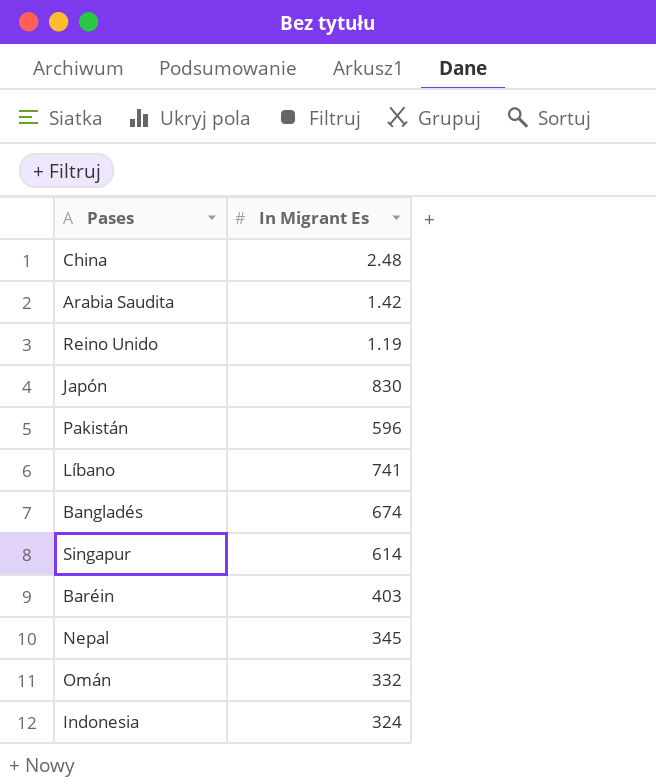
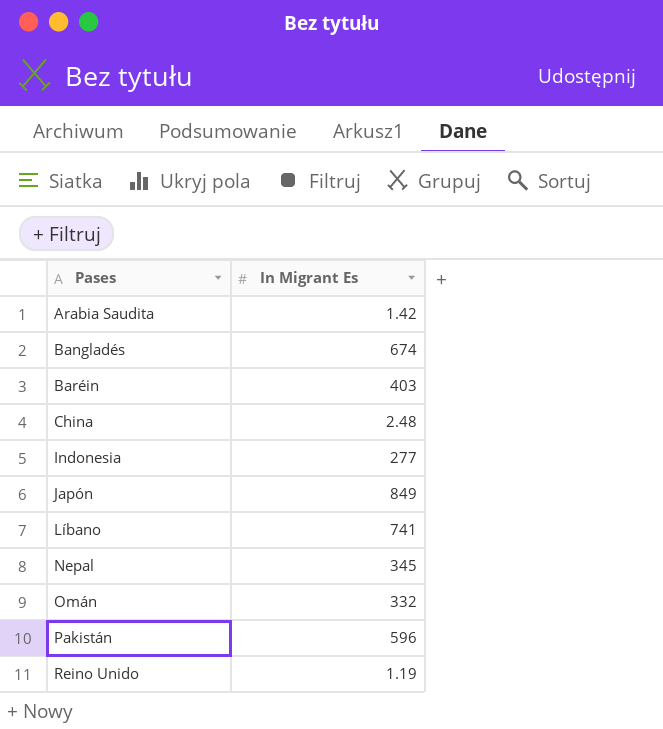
row order: none -> Pases ascending
row Singapur: 614 -> none
Indonesia | In Migrant Es: 324 -> 277
Japón | In Migrant Es: 830 -> 849

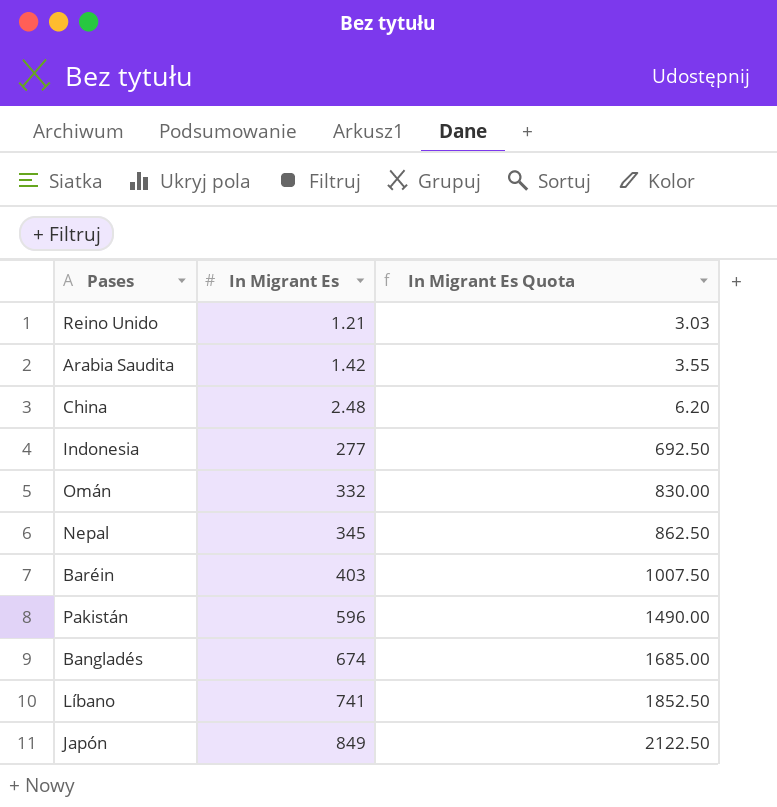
row order: Pases ascending -> In Migrant Es ascending
column In Migrant Es Quota | formula: none -> [In Migrant Es] * 2.5
Reino Unido | In Migrant Es: 1.19 -> 1.21

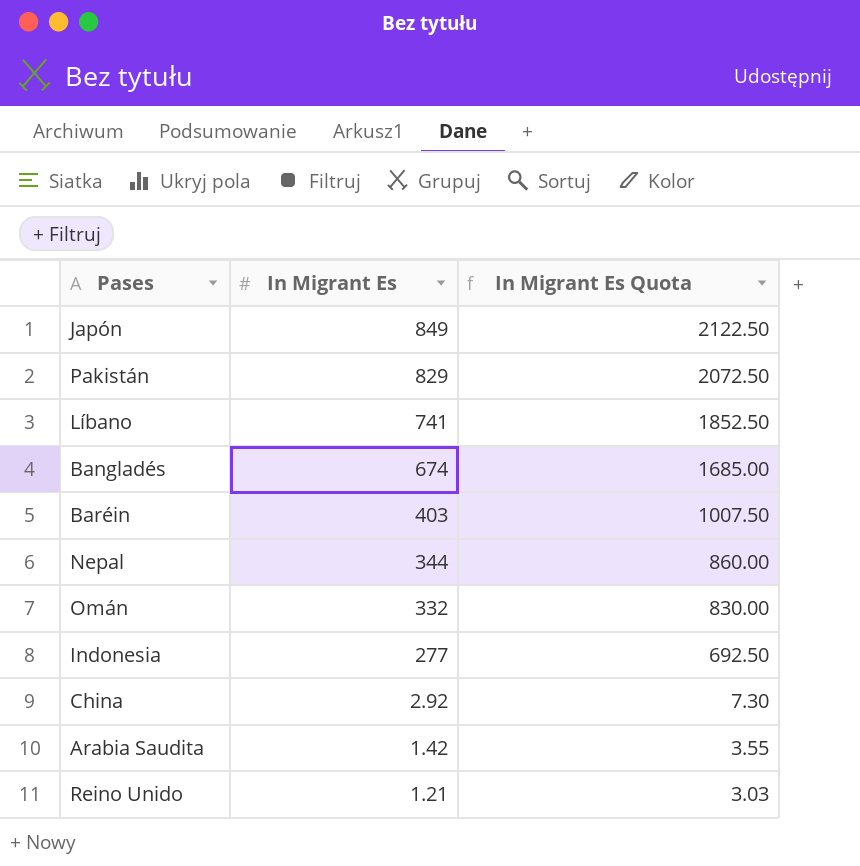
row order: In Migrant Es ascending -> In Migrant Es descending
Pakistán | In Migrant Es: 596 -> 829
Pakistán | In Migrant Es Quota: 1490.00 -> 2072.50
Nepal | In Migrant Es: 345 -> 344
Nepal | In Migrant Es Quota: 862.50 -> 860.00
China | In Migrant Es: 2.48 -> 2.92
China | In Migrant Es Quota: 6.20 -> 7.30

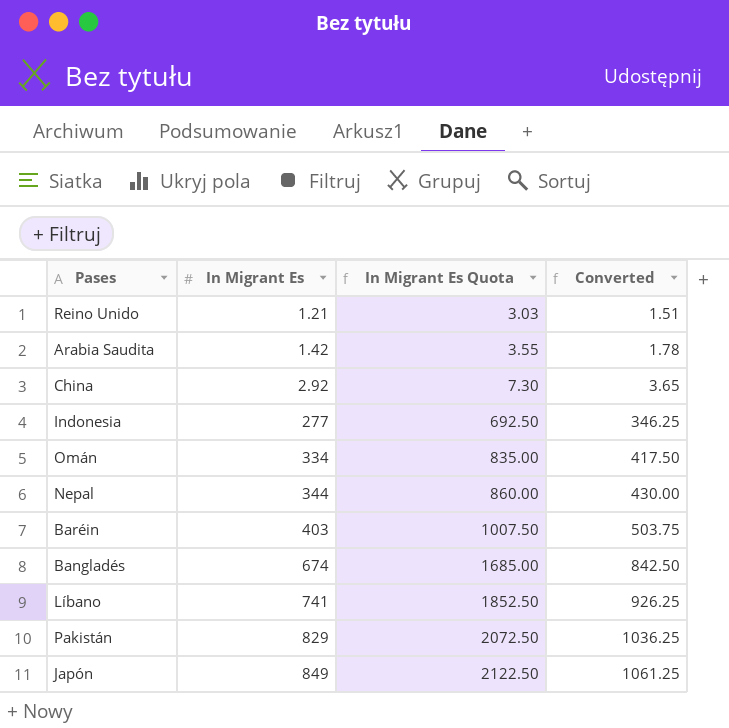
row order: In Migrant Es descending -> In Migrant Es ascending
column Converted | formula: none -> [In Migrant Es] * 1.25
Omán | In Migrant Es: 332 -> 334
Omán | In Migrant Es Quota: 830.00 -> 835.00

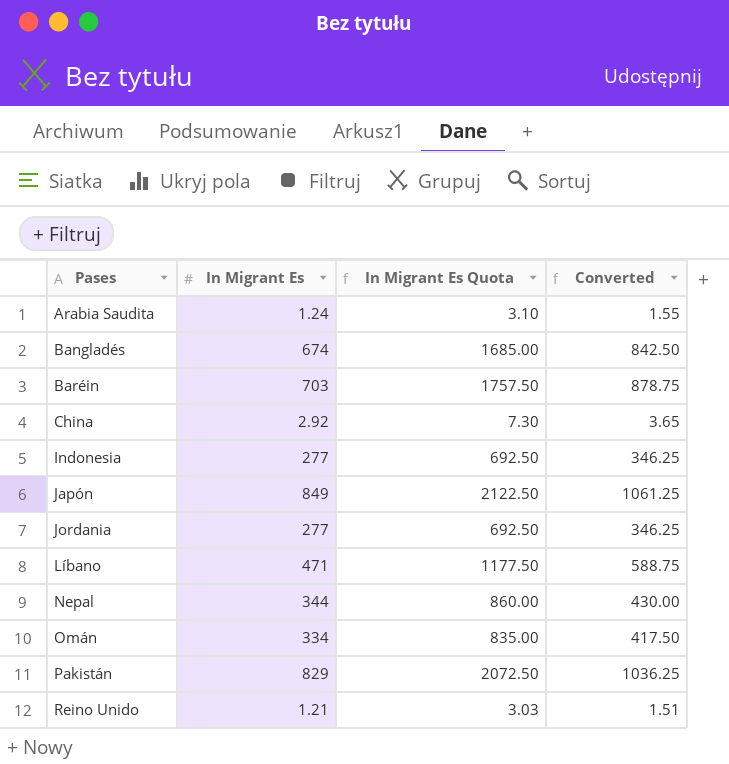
row order: In Migrant Es ascending -> Pases ascending
Arabia Saudita | In Migrant Es: 1.42 -> 1.24
Arabia Saudita | In Migrant Es Quota: 3.55 -> 3.10
Arabia Saudita | Converted: 1.78 -> 1.55
Baréin | In Migrant Es: 403 -> 703
Baréin | In Migrant Es Quota: 1007.50 -> 1757.50
Baréin | Converted: 503.75 -> 878.75
row Jordania: none -> 277 | 692.50 | 346.25
Líbano | In Migrant Es: 741 -> 471
Líbano | In Migrant Es Quota: 1852.50 -> 1177.50
Líbano | Converted: 926.25 -> 588.75

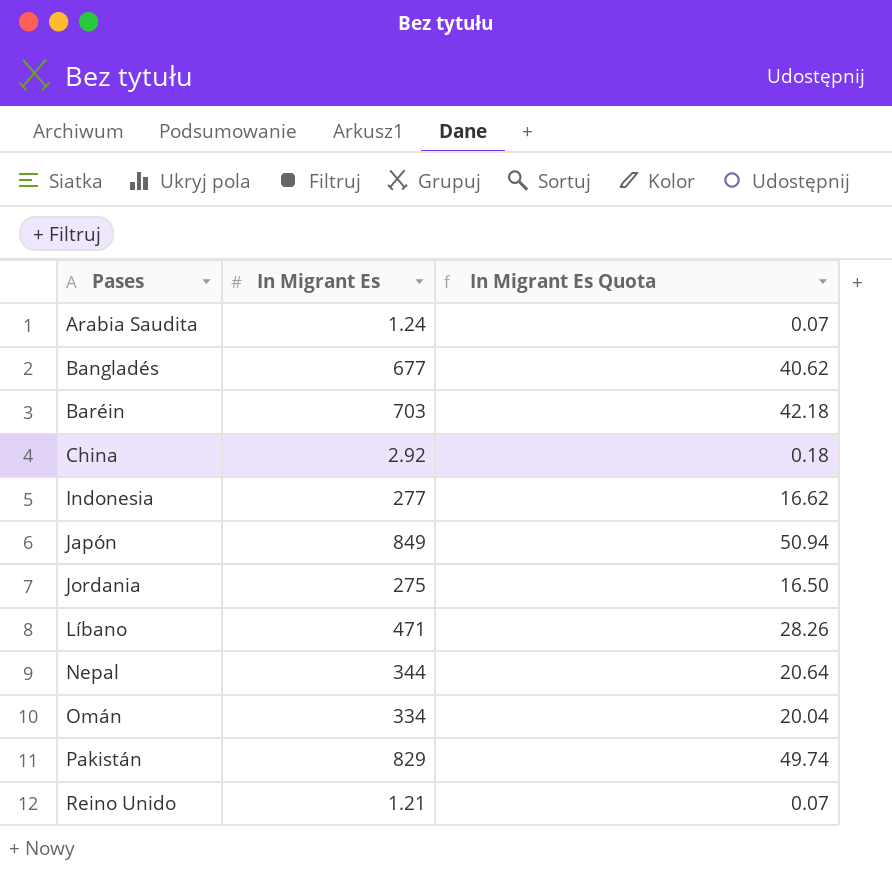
column Converted | formula: [In Migrant Es] * 1.25 -> none
column In Migrant Es Quota | formula: [In Migrant Es] * 2.5 -> [In Migrant Es] * 0.06
Bangladés | In Migrant Es: 674 -> 677
Jordania | In Migrant Es: 277 -> 275

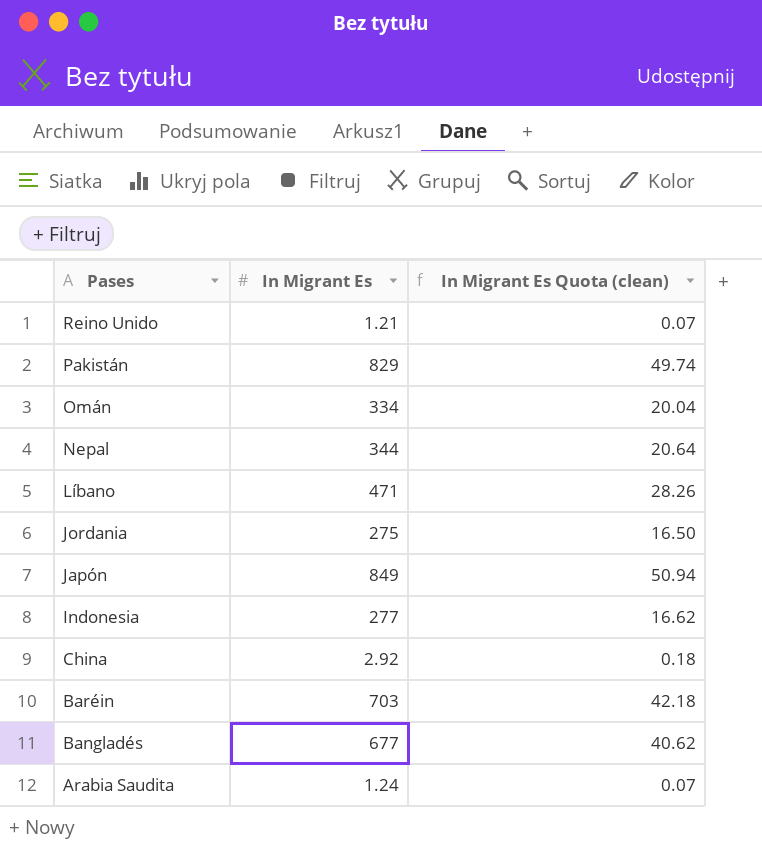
row order: Pases ascending -> Pases descending
column name: In Migrant Es Quota -> In Migrant Es Quota (clean)

